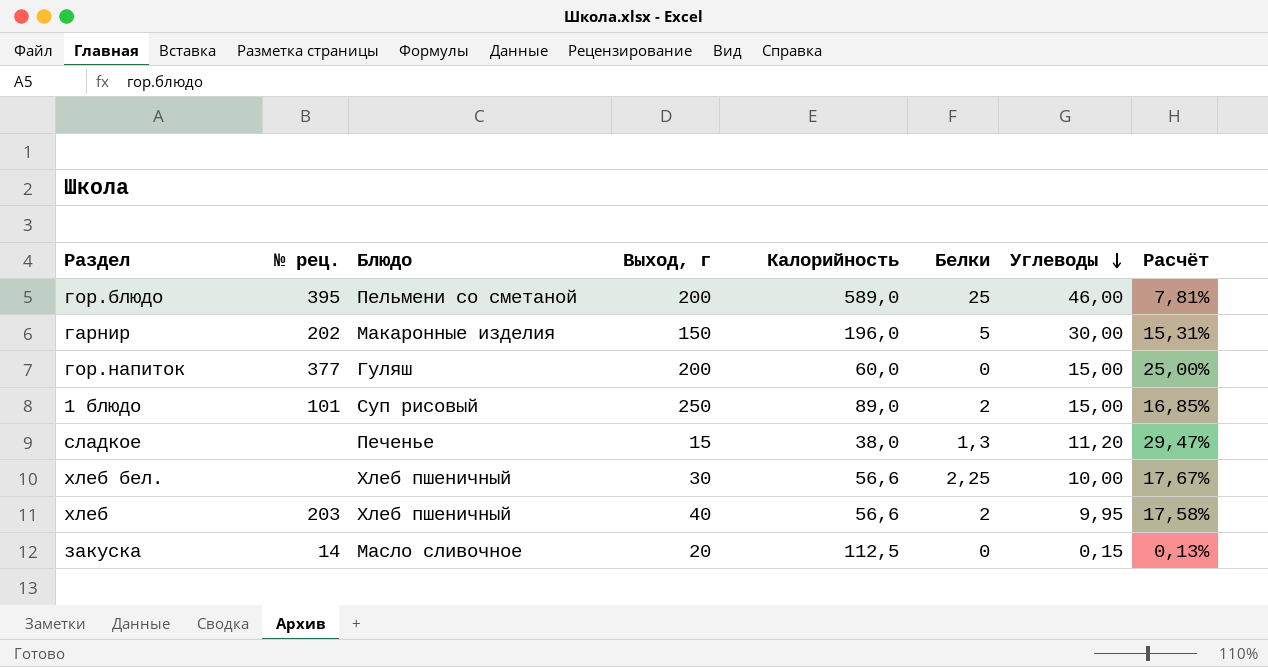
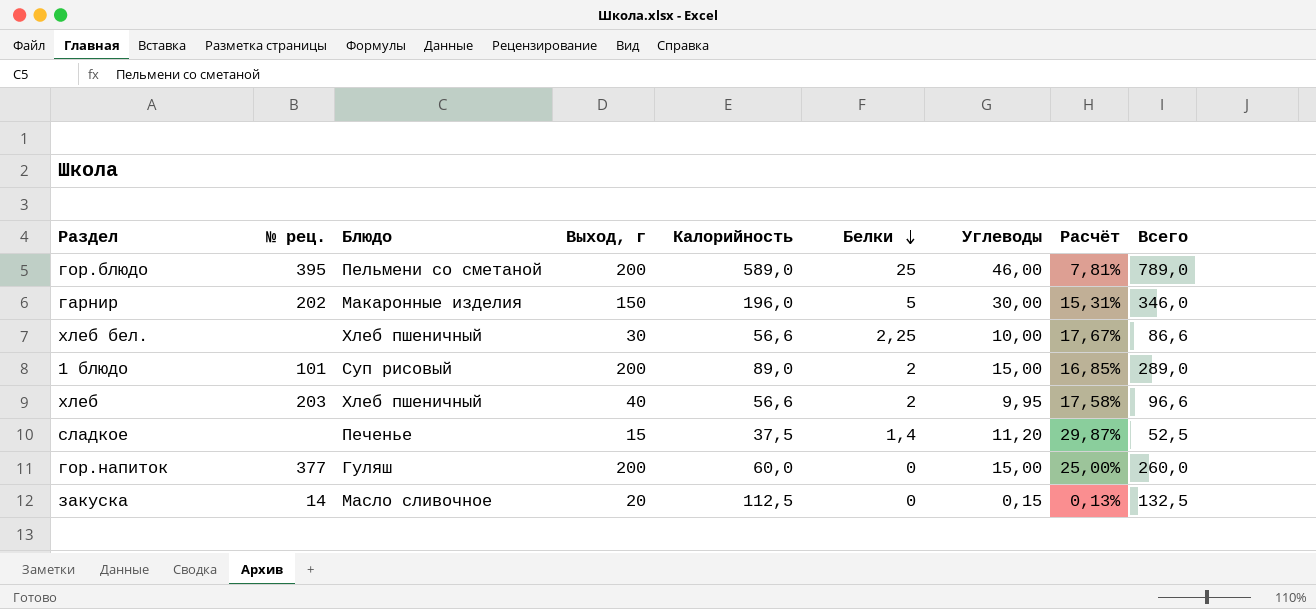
row order: Углеводы descending -> Белки descending
column Всего | formula: none -> [Выход, г] + [Калорийность]
1 блюдо | Выход, г: 250 -> 200
сладкое | Калорийность: 38,0 -> 37,5
сладкое | Белки: 1,3 -> 1,4
сладкое | Расчёт: 29,47% -> 29,87%

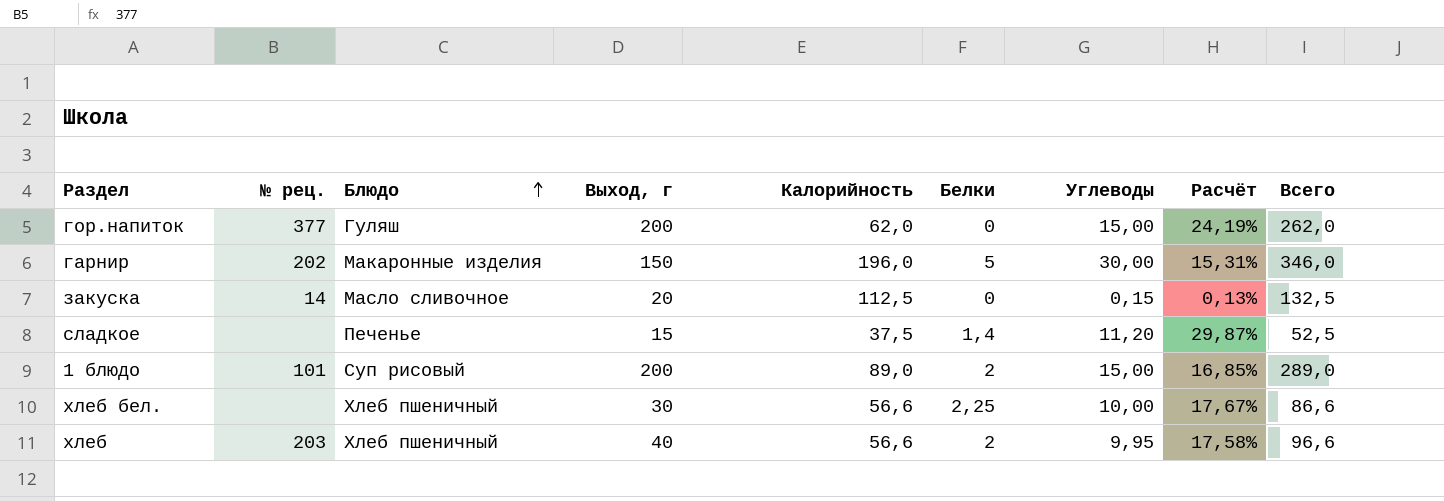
row order: Белки descending -> Блюдо ascending
row гор.блюдо: 395 | Пельмени со сметаной | 200 | 589,0 | 25 | 46,00 | 7,81% | 789,0 -> none
гор.напиток | Калорийность: 60,0 -> 62,0
гор.напиток | Расчёт: 25,00% -> 24,19%
гор.напиток | Всего: 260,0 -> 262,0

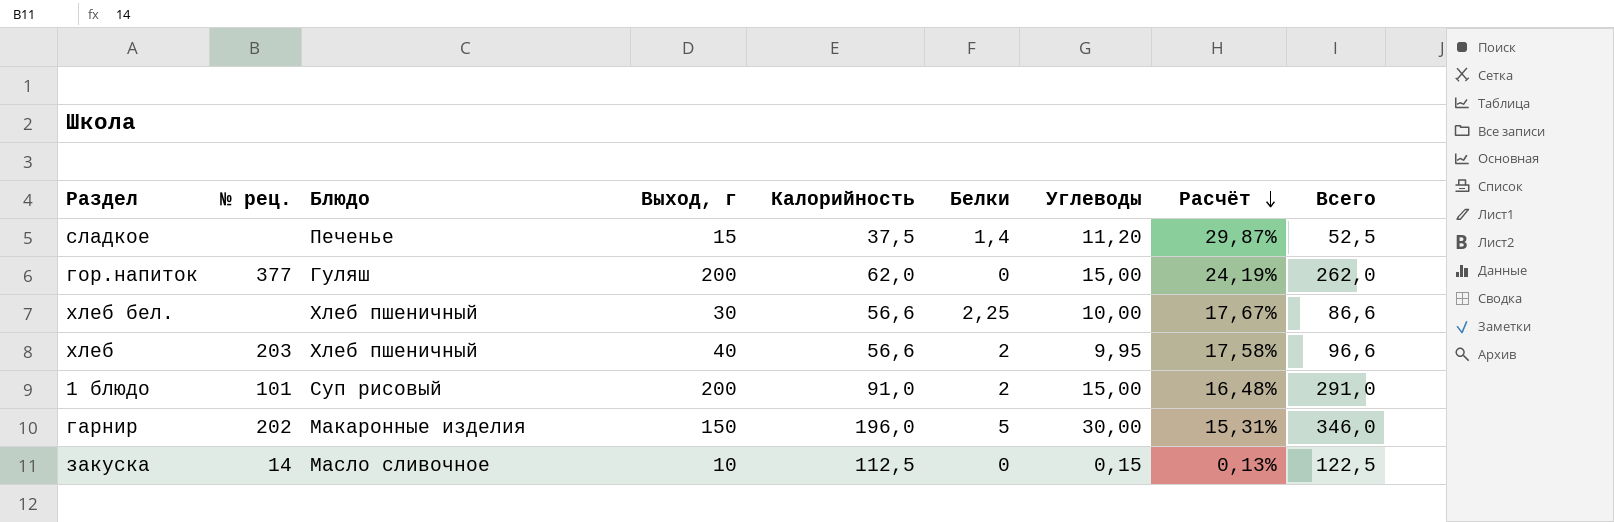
row order: Блюдо ascending -> Расчёт descending
1 блюдо | Калорийность: 89,0 -> 91,0
1 блюдо | Расчёт: 16,85% -> 16,48%
1 блюдо | Всего: 289,0 -> 291,0
закуска | Выход, г: 20 -> 10
закуска | Всего: 132,5 -> 122,5

